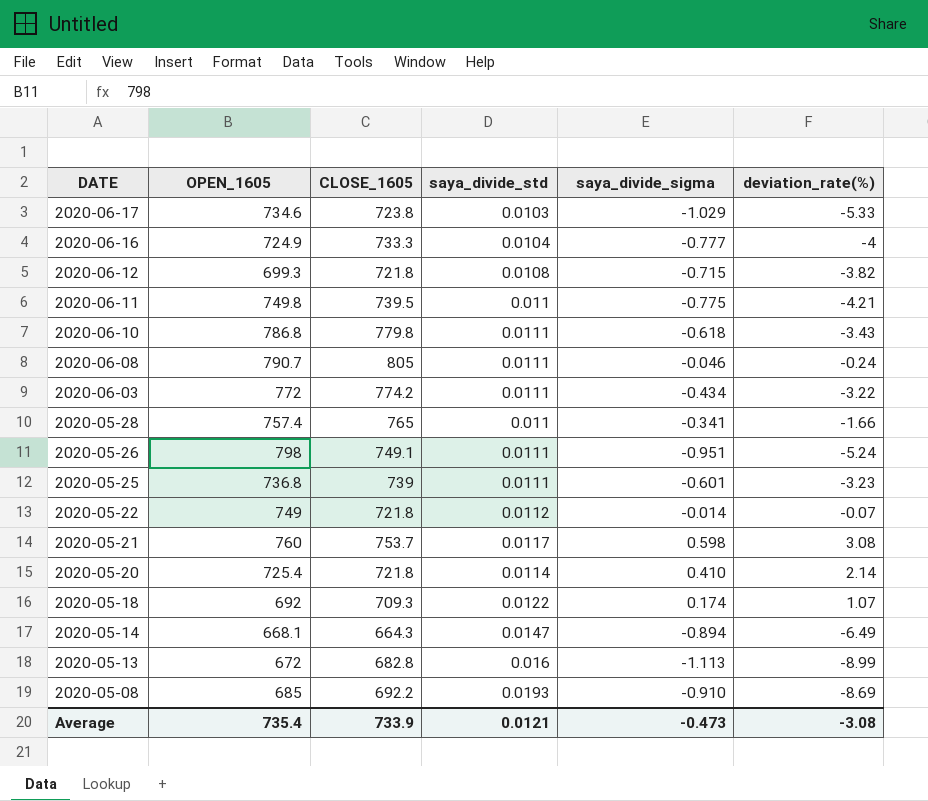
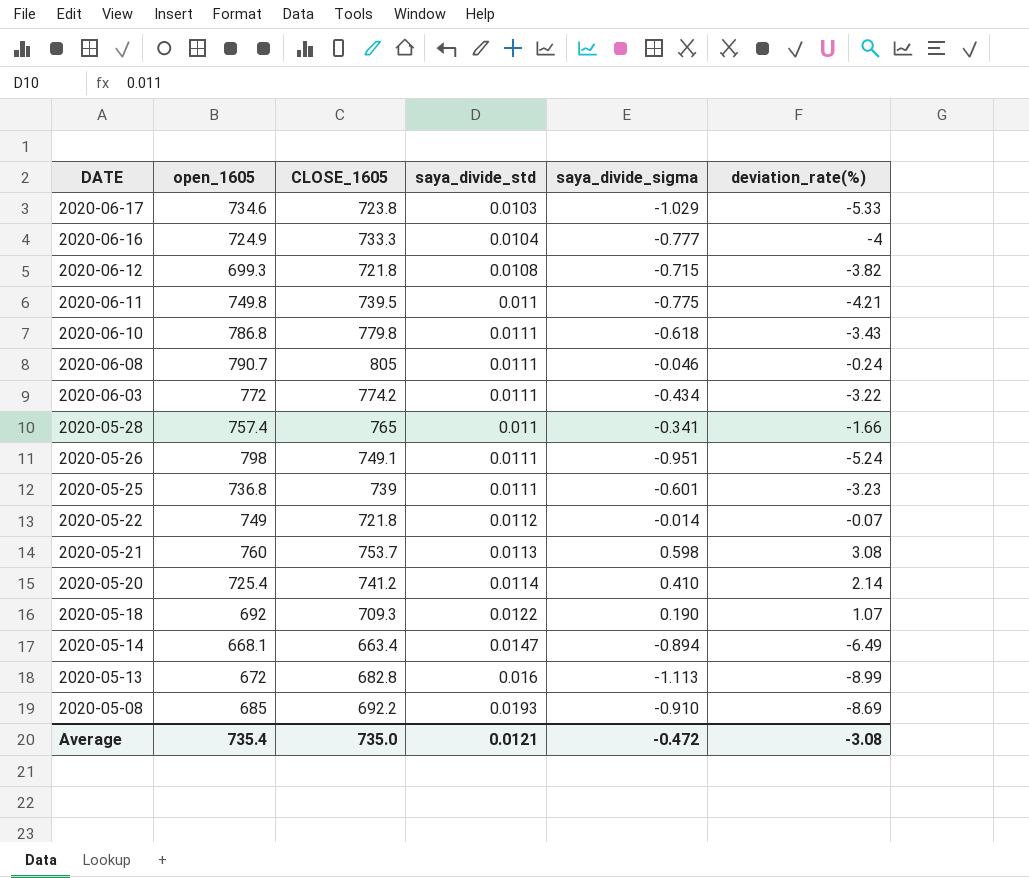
column name: OPEN_1605 -> open_1605
2020-05-21 | saya_divide_std: 0.0117 -> 0.0113
2020-05-20 | CLOSE_1605: 721.8 -> 741.2
2020-05-18 | saya_divide_sigma: 0.174 -> 0.190
2020-05-14 | CLOSE_1605: 664.3 -> 663.4
Average | CLOSE_1605: 733.9 -> 735.0
Average | saya_divide_sigma: -0.473 -> -0.472

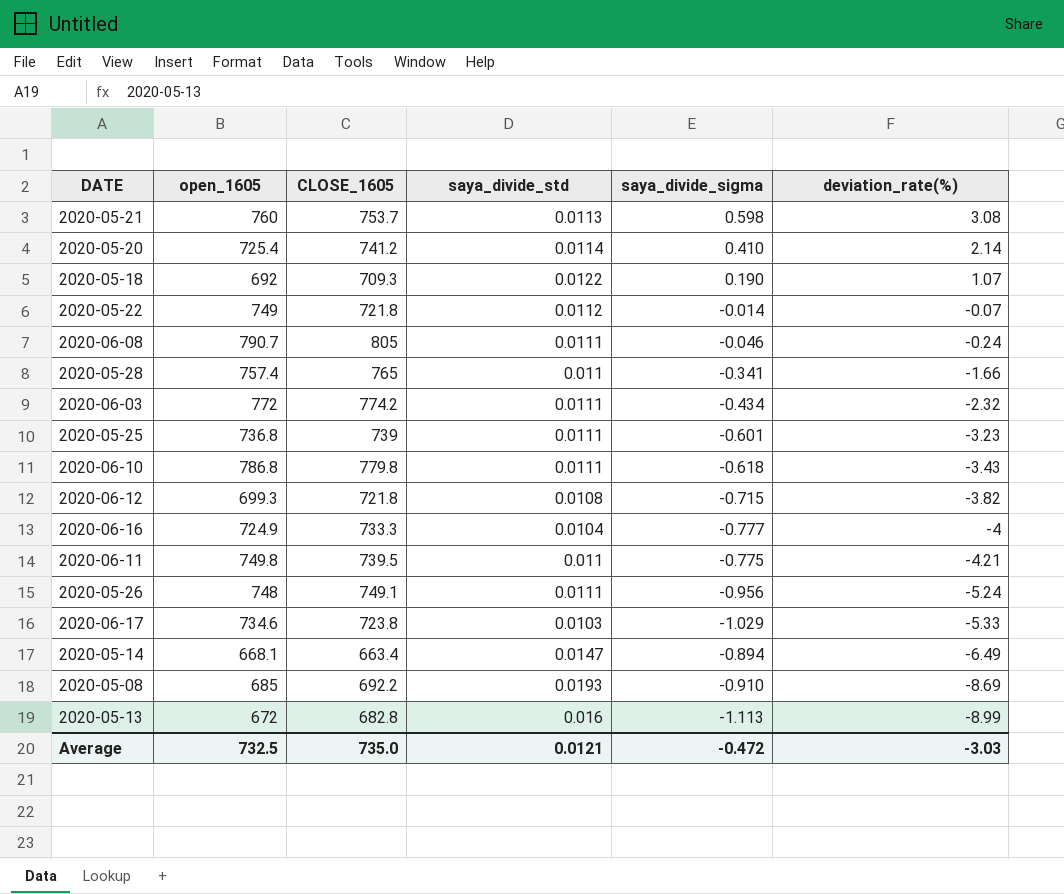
row order: DATE descending -> deviation_rate(%) descending
2020-06-03 | deviation_rate(%): -3.22 -> -2.32
2020-05-26 | open_1605: 798 -> 748
2020-05-26 | saya_divide_sigma: -0.951 -> -0.956
Average | open_1605: 735.4 -> 732.5
Average | deviation_rate(%): -3.08 -> -3.03

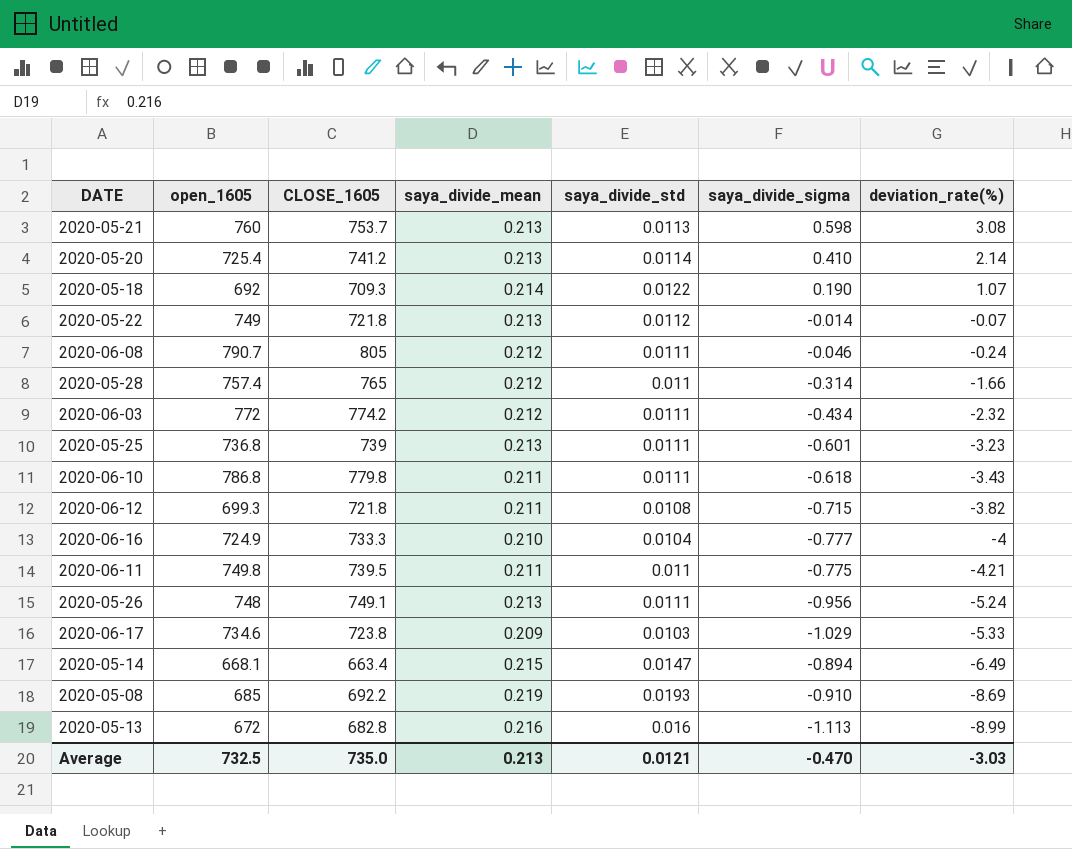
column saya_divide_mean | position: none -> 4
2020-05-28 | saya_divide_sigma: -0.341 -> -0.314
Average | saya_divide_sigma: -0.472 -> -0.470

